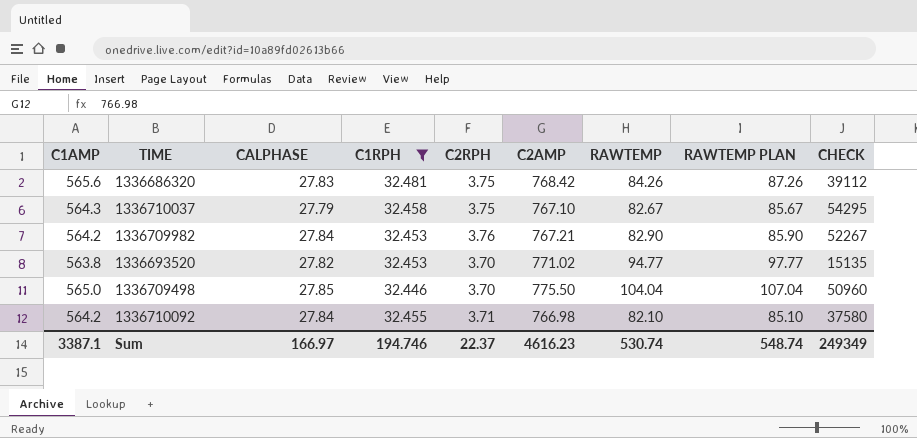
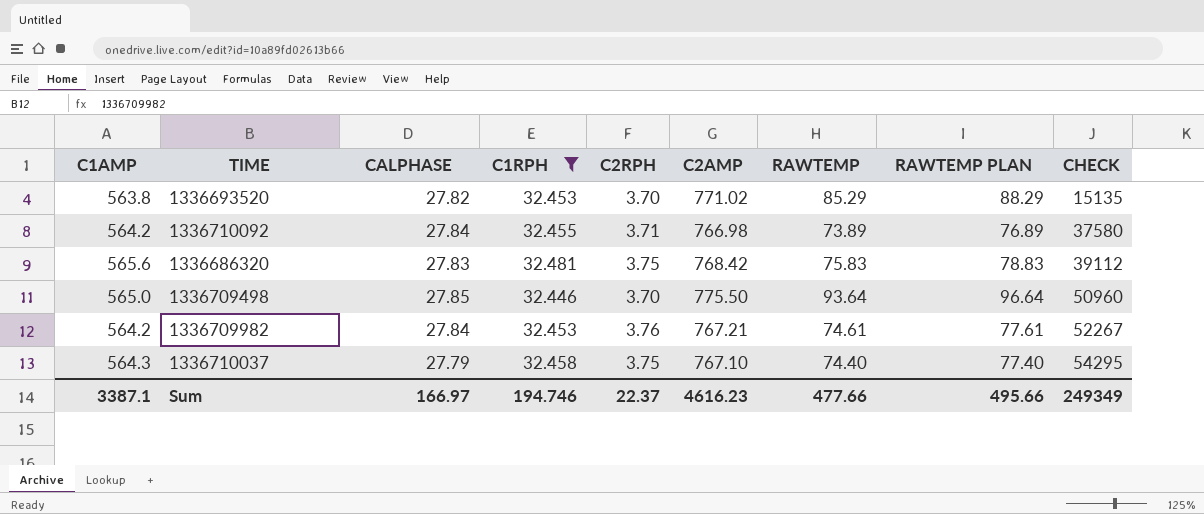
row order: none -> CHECK ascending
1336693520 | RAWTEMP: 94.77 -> 85.29
1336693520 | RAWTEMP PLAN: 97.77 -> 88.29
1336710092 | RAWTEMP: 82.10 -> 73.89
1336710092 | RAWTEMP PLAN: 85.10 -> 76.89
1336686320 | RAWTEMP: 84.26 -> 75.83
1336686320 | RAWTEMP PLAN: 87.26 -> 78.83
1336709498 | RAWTEMP: 104.04 -> 93.64
1336709498 | RAWTEMP PLAN: 107.04 -> 96.64
1336709982 | RAWTEMP: 82.90 -> 74.61
1336709982 | RAWTEMP PLAN: 85.90 -> 77.61
1336710037 | RAWTEMP: 82.67 -> 74.40
1336710037 | RAWTEMP PLAN: 85.67 -> 77.40
Sum | RAWTEMP: 530.74 -> 477.66
Sum | RAWTEMP PLAN: 548.74 -> 495.66

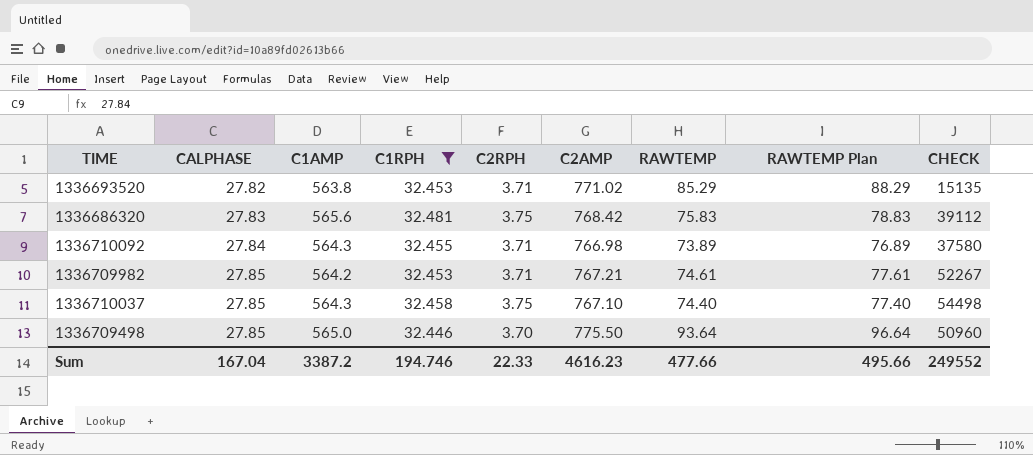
row order: CHECK ascending -> CALPHASE ascending
column C1AMP | position: 1 -> 3
column name: RAWTEMP PLAN -> RAWTEMP Plan
1336693520 | C2RPH: 3.70 -> 3.71
1336710092 | C1AMP: 564.2 -> 564.3
1336709982 | CALPHASE: 27.84 -> 27.85
1336709982 | C2RPH: 3.76 -> 3.71
1336710037 | CALPHASE: 27.79 -> 27.85
1336710037 | CHECK: 54295 -> 54498
Sum | CALPHASE: 166.97 -> 167.04
Sum | C1AMP: 3387.1 -> 3387.2
Sum | C2RPH: 22.37 -> 22.33
Sum | CHECK: 249349 -> 249552

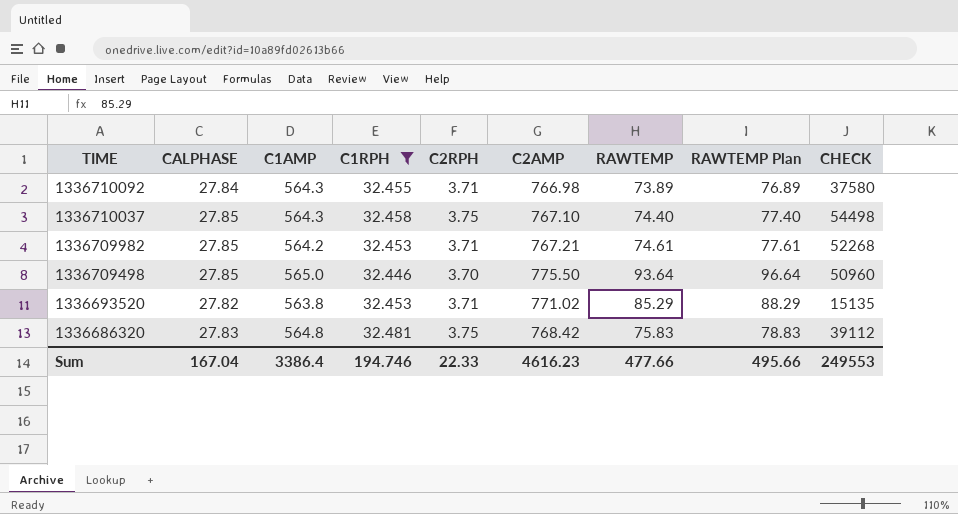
row order: CALPHASE ascending -> TIME descending
1336709982 | CHECK: 52267 -> 52268
1336686320 | C1AMP: 565.6 -> 564.8
Sum | C1AMP: 3387.2 -> 3386.4
Sum | CHECK: 249552 -> 249553

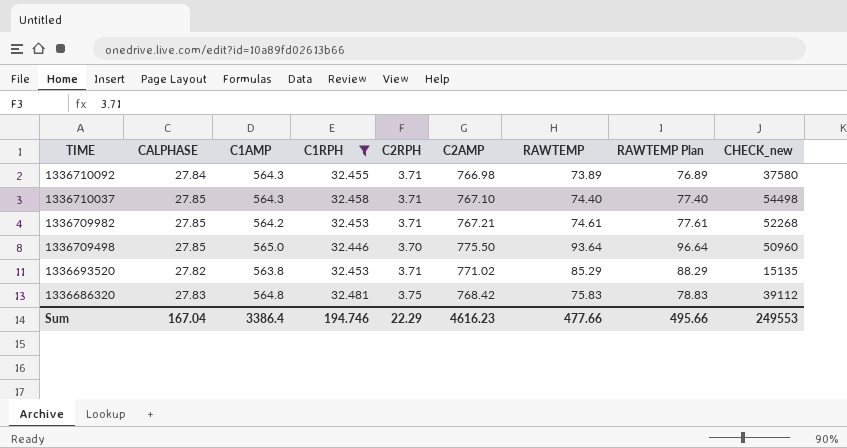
column name: CHECK -> CHECK_new
1336710037 | C2RPH: 3.75 -> 3.71
Sum | C2RPH: 22.33 -> 22.29

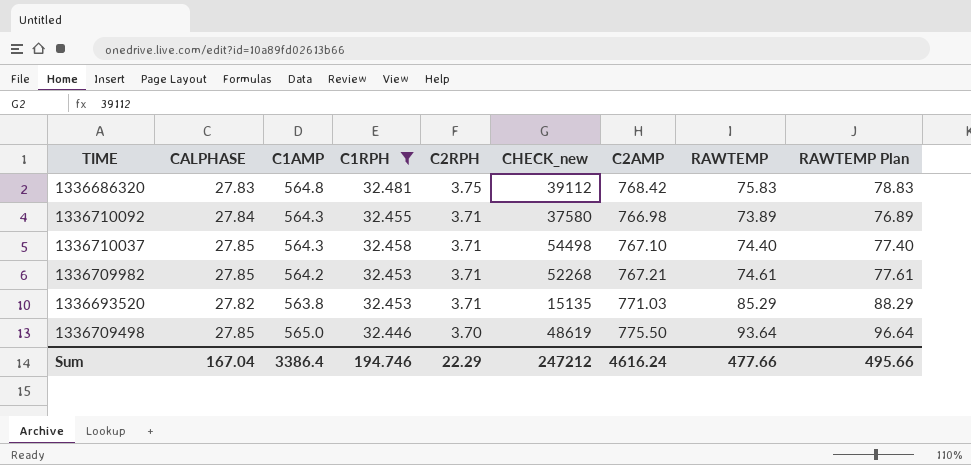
row order: TIME descending -> C2RPH descending
column CHECK_new | position: 9 -> 6
1336693520 | C2AMP: 771.02 -> 771.03
1336709498 | CHECK_new: 50960 -> 48619
Sum | CHECK_new: 249553 -> 247212
Sum | C2AMP: 4616.23 -> 4616.24

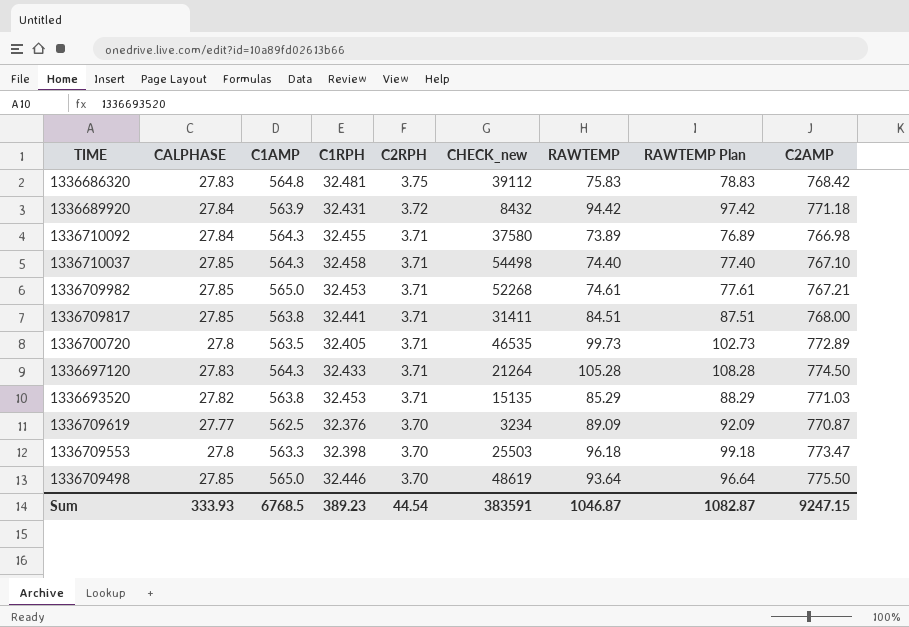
filter: C1RPH >= 32.446 -> none
column C2AMP | position: 7 -> 9
1336709982 | C1AMP: 564.2 -> 565.0
Sum | CALPHASE: 167.04 -> 333.93
Sum | C1AMP: 3386.4 -> 6768.5
Sum | C1RPH: 194.746 -> 389.23
Sum | C2RPH: 22.29 -> 44.54
Sum | CHECK_new: 247212 -> 383591
Sum | RAWTEMP: 477.66 -> 1046.87
Sum | RAWTEMP Plan: 495.66 -> 1082.87
Sum | C2AMP: 4616.24 -> 9247.15

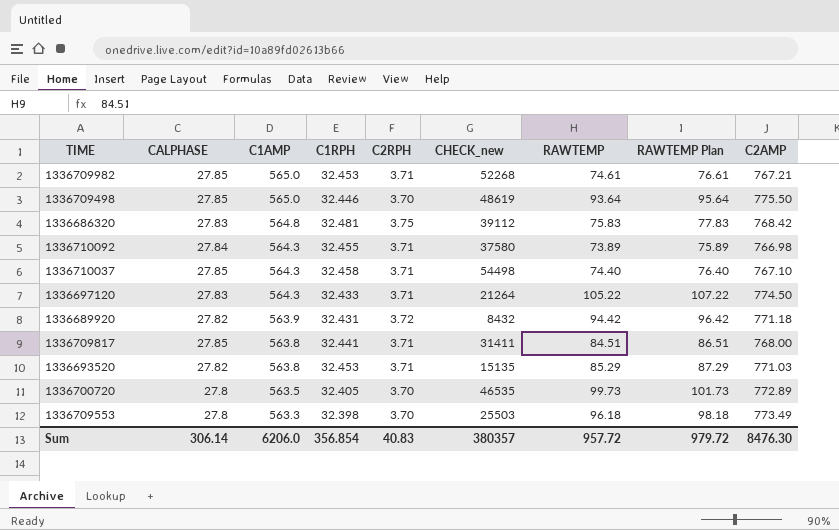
row order: C2RPH descending -> C1AMP descending
column RAWTEMP Plan | formula: [RAWTEMP] + 3 -> [RAWTEMP] + 2
row 1336709619: 27.77 | 562.5 | 32.376 | 3.70 | 3234 | 89.09 | 92.09 | 770.87 -> none
1336697120 | RAWTEMP: 105.28 -> 105.22
1336689920 | CALPHASE: 27.84 -> 27.82
1336700720 | C2RPH: 3.71 -> 3.70
1336709553 | C2AMP: 773.47 -> 773.49
Sum | CALPHASE: 333.93 -> 306.14
Sum | C1AMP: 6768.5 -> 6206.0
Sum | C1RPH: 389.23 -> 356.854
Sum | C2RPH: 44.54 -> 40.83
Sum | CHECK_new: 383591 -> 380357
Sum | RAWTEMP: 1046.87 -> 957.72
Sum | RAWTEMP Plan: 1082.87 -> 979.72
Sum | C2AMP: 9247.15 -> 8476.30

